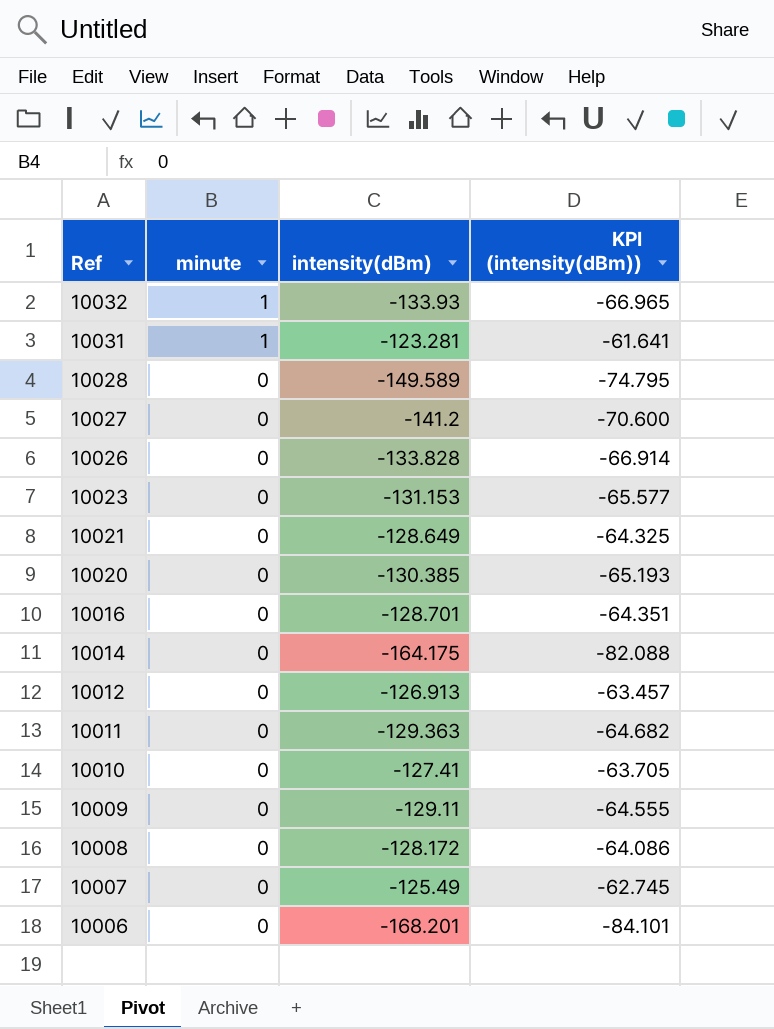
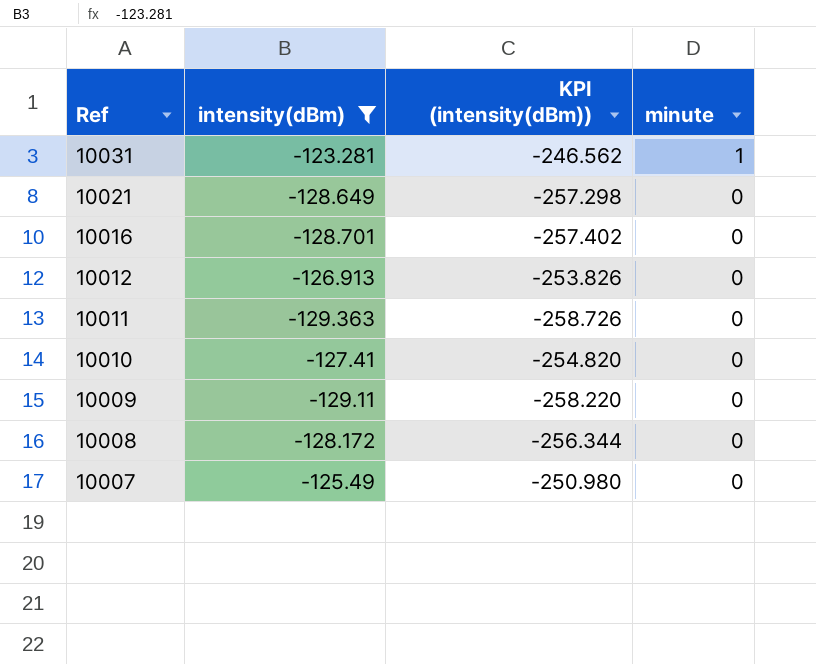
filter: none -> intensity(dBm) >= -129.363
column KPI (intensity(dBm)) | formula: [intensity(dBm)] * 0.5 -> [intensity(dBm)] * 2
column minute | position: 2 -> 4

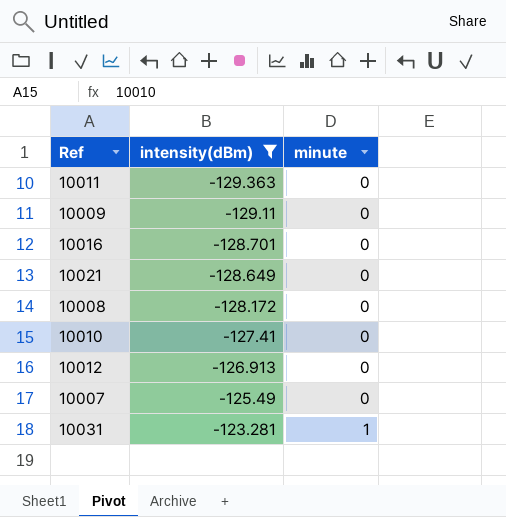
row order: Ref descending -> intensity(dBm) ascending
column KPI (intensity(dBm)) | formula: [intensity(dBm)] * 2 -> none

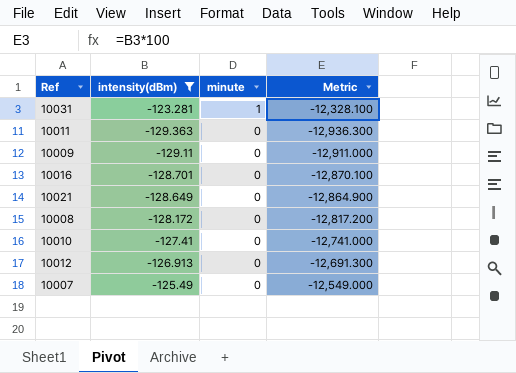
row order: intensity(dBm) ascending -> minute descending
column Metric | formula: none -> [intensity(dBm)] * 100

